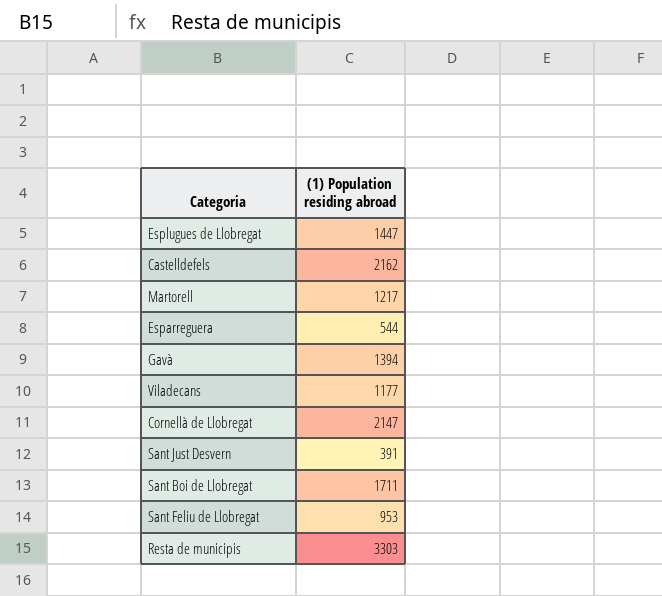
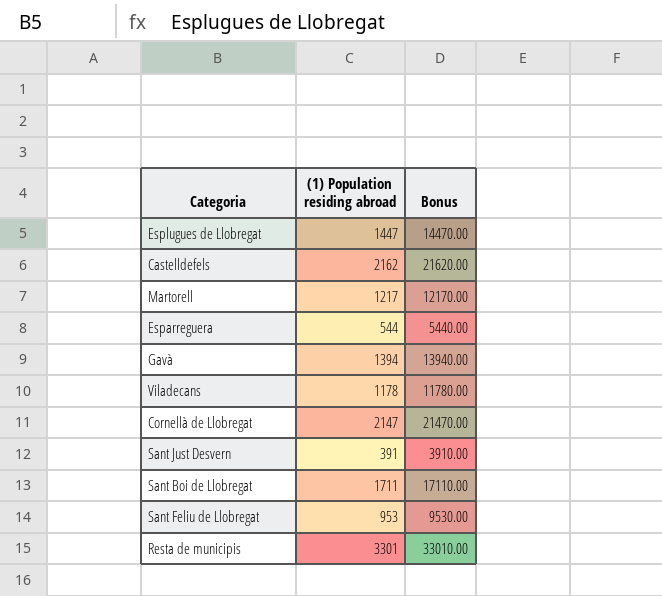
column Bonus | formula: none -> [(1) Population residing abroad] * 10
Viladecans | (1) Population residing abroad: 1177 -> 1178
Resta de municipis | (1) Population residing abroad: 3303 -> 3301

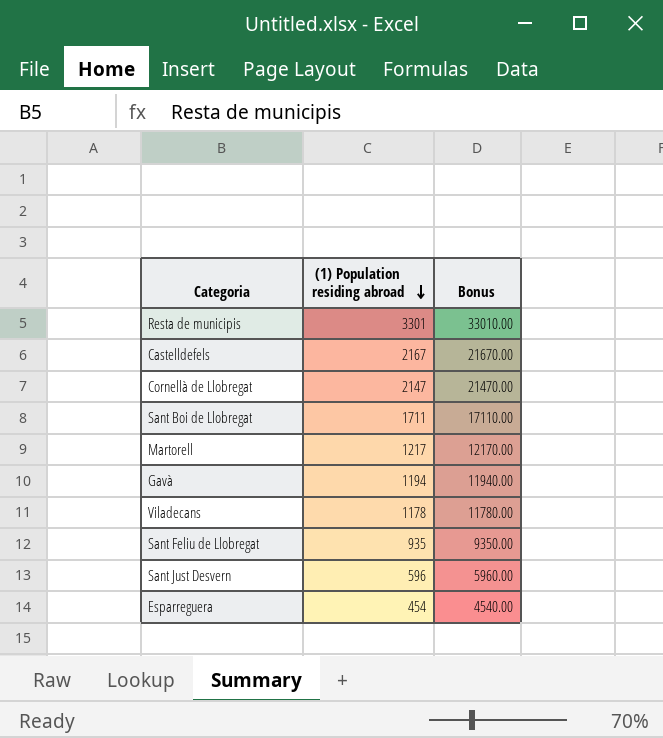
row order: none -> (1) Population residing abroad descending
row Esplugues de Llobregat: 1447 | 14470.00 -> none
Castelldefels | (1) Population residing abroad: 2162 -> 2167
Castelldefels | Bonus: 21620.00 -> 21670.00
Gavà | (1) Population residing abroad: 1394 -> 1194
Gavà | Bonus: 13940.00 -> 11940.00
Sant Feliu de Llobregat | (1) Population residing abroad: 953 -> 935
Sant Feliu de Llobregat | Bonus: 9530.00 -> 9350.00
Sant Just Desvern | (1) Population residing abroad: 391 -> 596
Sant Just Desvern | Bonus: 3910.00 -> 5960.00
Esparreguera | (1) Population residing abroad: 544 -> 454
Esparreguera | Bonus: 5440.00 -> 4540.00

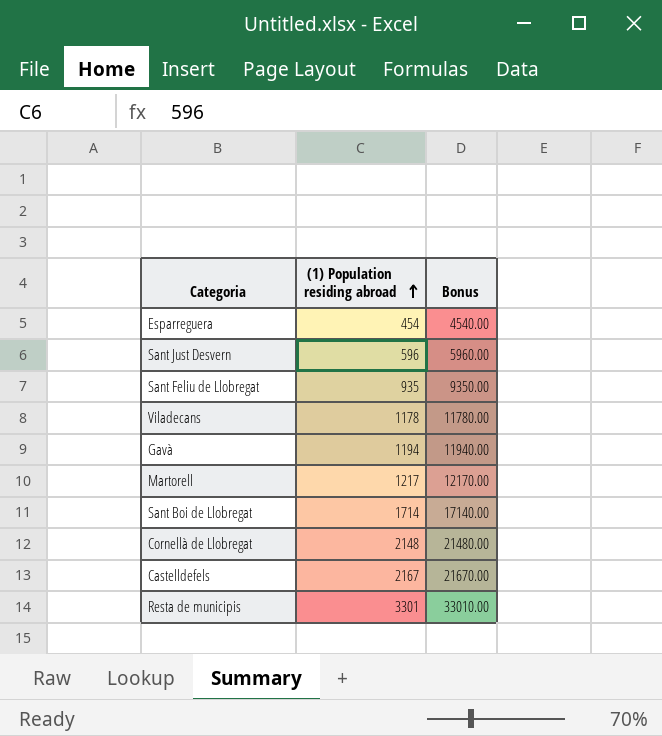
row order: (1) Population residing abroad descending -> (1) Population residing abroad ascending
Sant Boi de Llobregat | (1) Population residing abroad: 1711 -> 1714
Sant Boi de Llobregat | Bonus: 17110.00 -> 17140.00
Cornellà de Llobregat | (1) Population residing abroad: 2147 -> 2148
Cornellà de Llobregat | Bonus: 21470.00 -> 21480.00

